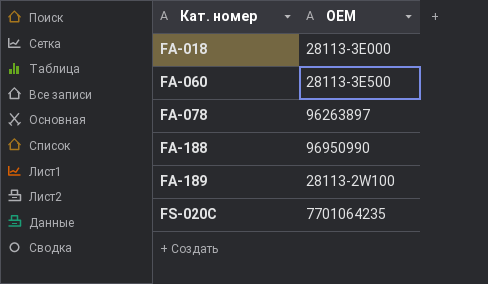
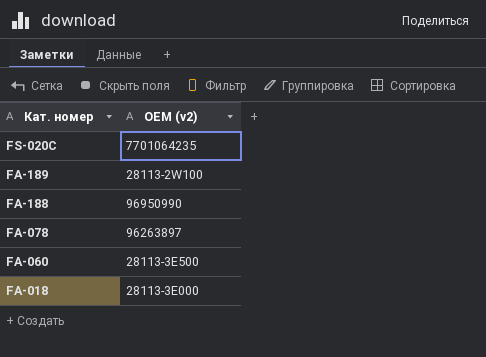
row order: Кат. номер ascending -> Кат. номер descending
column name: ОЕМ -> ОЕМ (v2)

